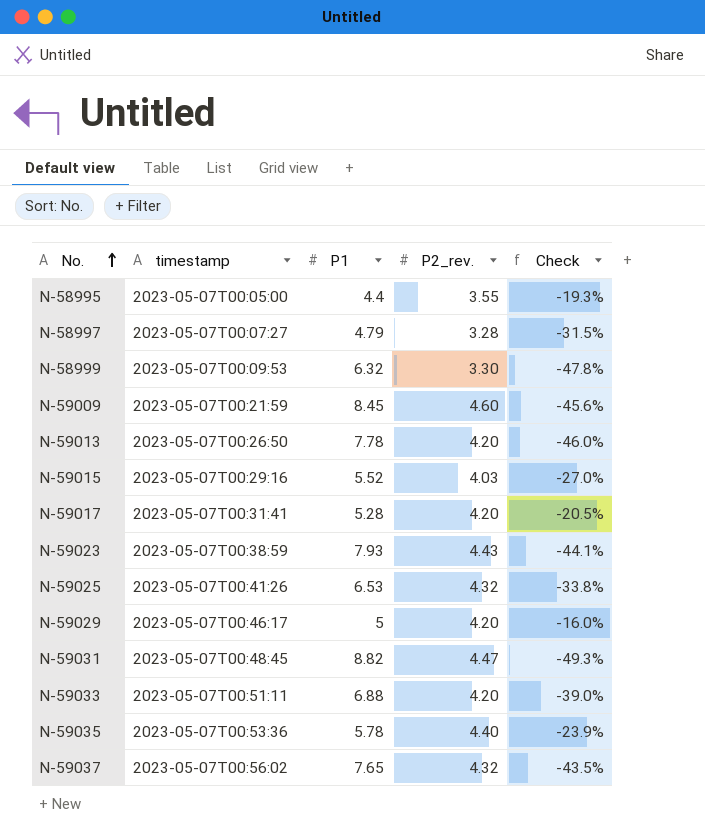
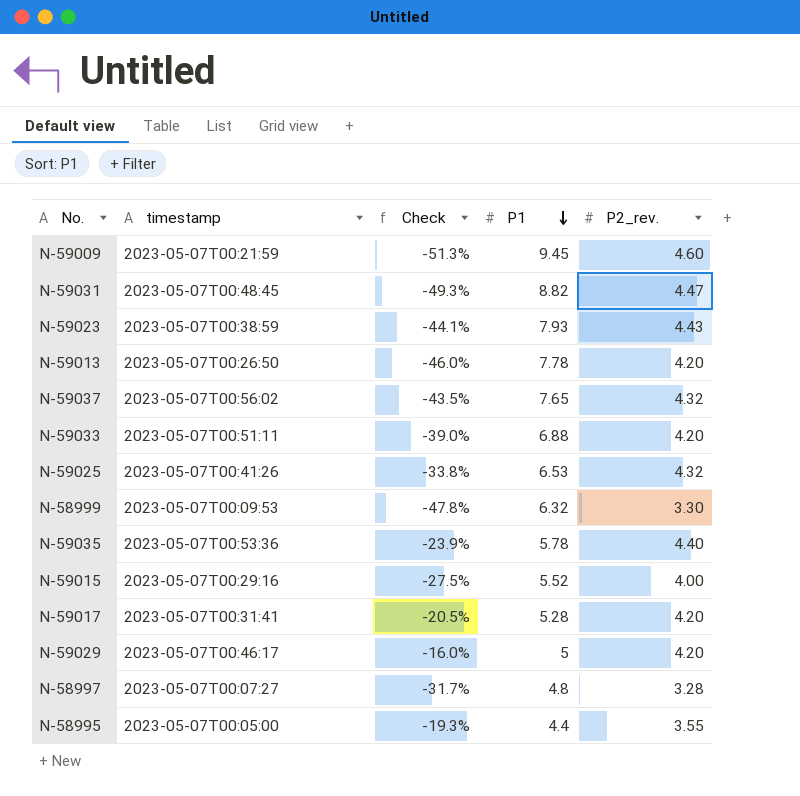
row order: No. ascending -> P1 descending
column Check | position: 5 -> 3
N-59009 | Check: -45.6% -> -51.3%
N-59009 | P1: 8.45 -> 9.45
N-59015 | Check: -27.0% -> -27.5%
N-59015 | P2_rev.: 4.03 -> 4.00
N-58997 | Check: -31.5% -> -31.7%
N-58997 | P1: 4.79 -> 4.8

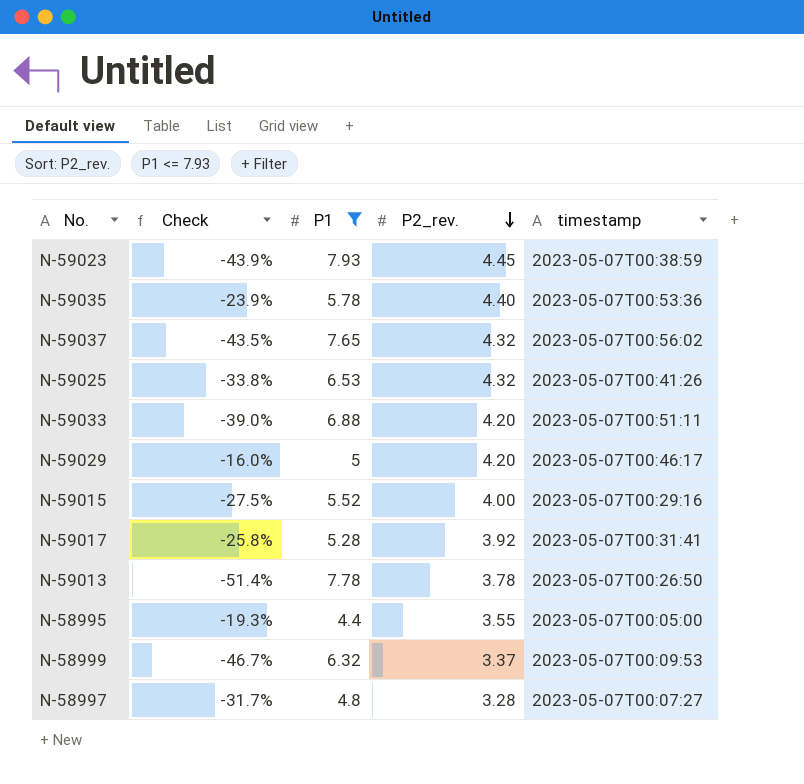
filter: none -> P1 <= 7.93
row order: P1 descending -> P2_rev. descending
column timestamp | position: 2 -> 5
N-59023 | Check: -44.1% -> -43.9%
N-59023 | P2_rev.: 4.43 -> 4.45
N-59017 | Check: -20.5% -> -25.8%
N-59017 | P2_rev.: 4.20 -> 3.92
N-59013 | Check: -46.0% -> -51.4%
N-59013 | P2_rev.: 4.20 -> 3.78
N-58999 | Check: -47.8% -> -46.7%
N-58999 | P2_rev.: 3.30 -> 3.37

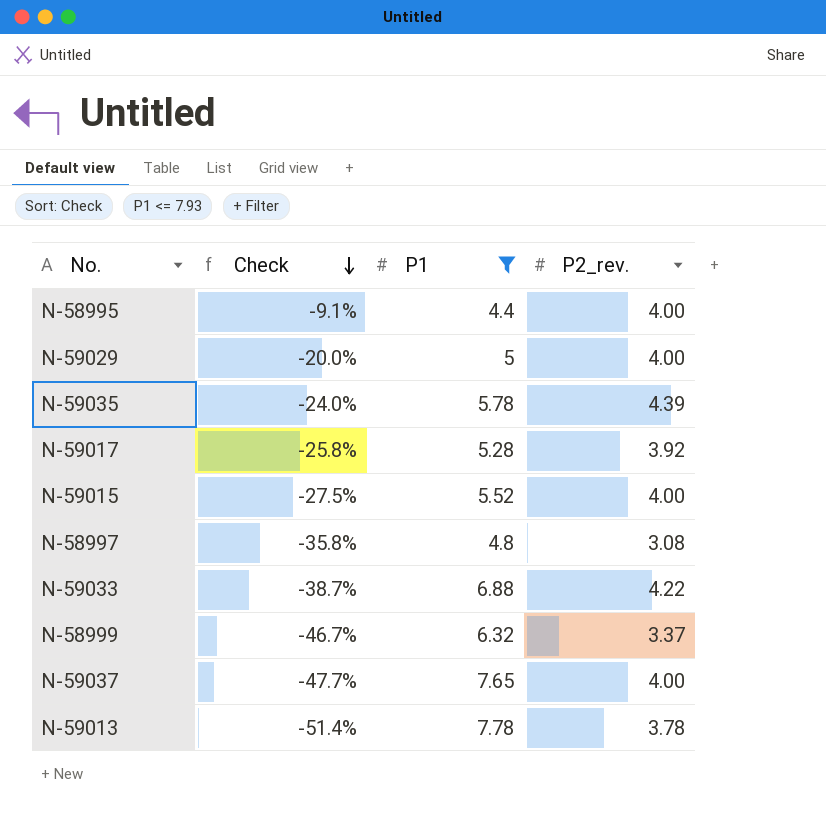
row order: P2_rev. descending -> Check descending
column timestamp | position: 5 -> none
row N-59023: -43.9% | 7.93 | 4.45 | 2023-05-07T00:38:59 -> none
row N-59025: -33.8% | 6.53 | 4.32 | 2023-05-07T00:41:26 -> none
N-58995 | Check: -19.3% -> -9.1%
N-58995 | P2_rev.: 3.55 -> 4.00
N-59029 | Check: -16.0% -> -20.0%
N-59029 | P2_rev.: 4.20 -> 4.00
N-59035 | Check: -23.9% -> -24.0%
N-59035 | P2_rev.: 4.40 -> 4.39
N-58997 | Check: -31.7% -> -35.8%
N-58997 | P2_rev.: 3.28 -> 3.08
N-59033 | Check: -39.0% -> -38.7%
N-59033 | P2_rev.: 4.20 -> 4.22
N-59037 | Check: -43.5% -> -47.7%
N-59037 | P2_rev.: 4.32 -> 4.00

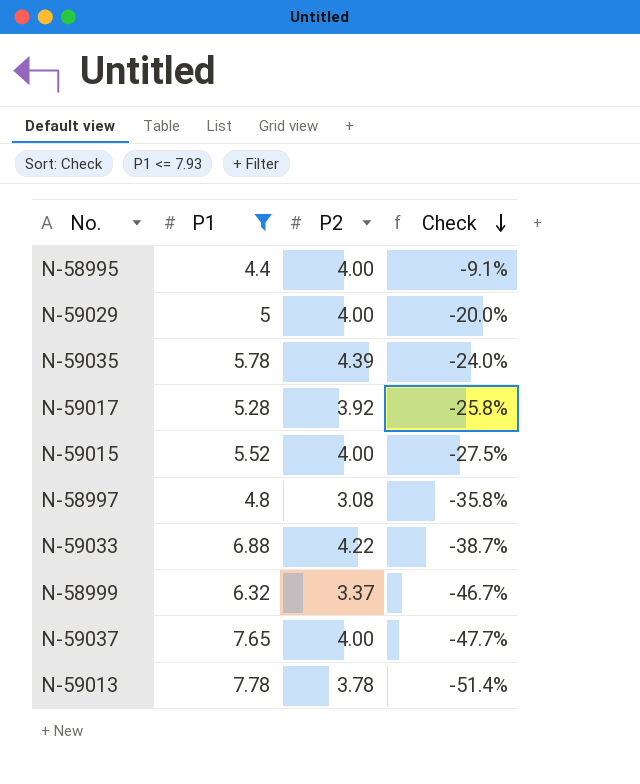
column name: P2_rev. -> P2
column Check | position: 2 -> 4

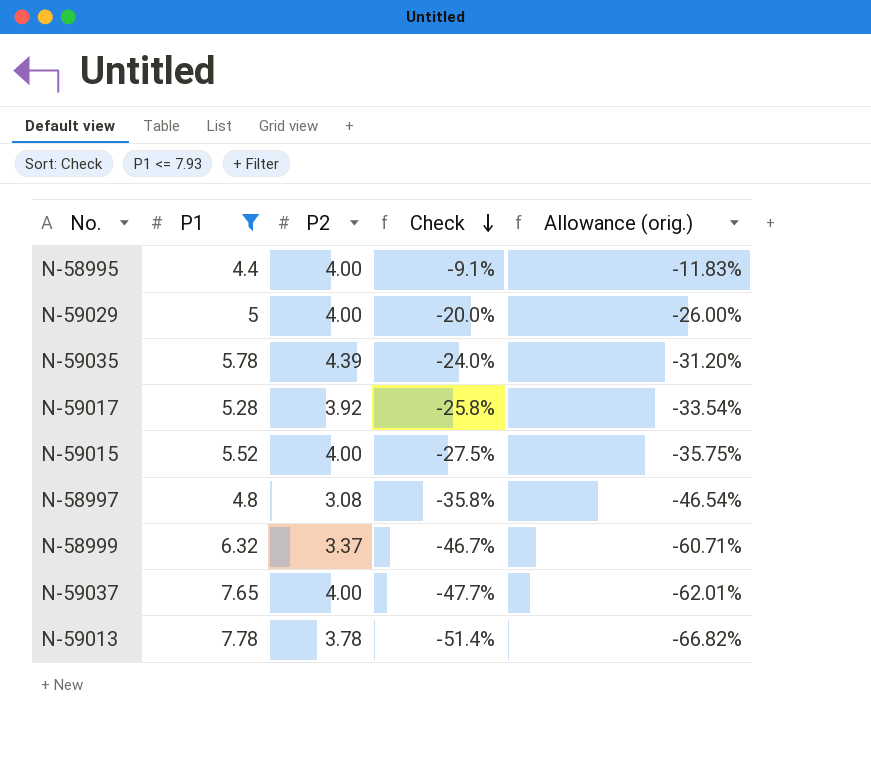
column Allowance (orig.) | formula: none -> [Check] * 1.3
row N-59033: 6.88 | 4.22 | -38.7% -> none

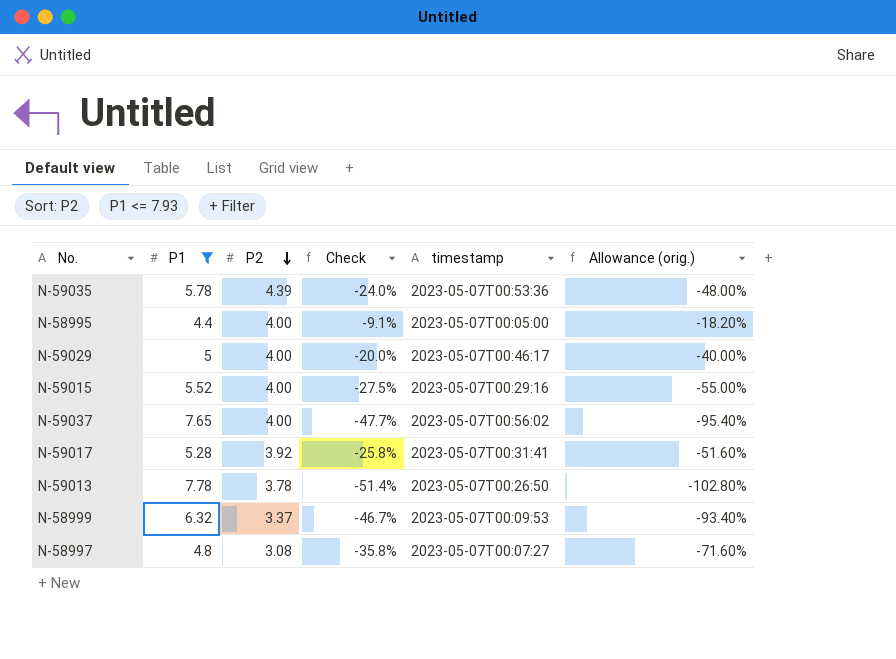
row order: Check descending -> P2 descending
column timestamp | position: none -> 5
column Allowance (orig.) | formula: [Check] * 1.3 -> [Check] * 2

